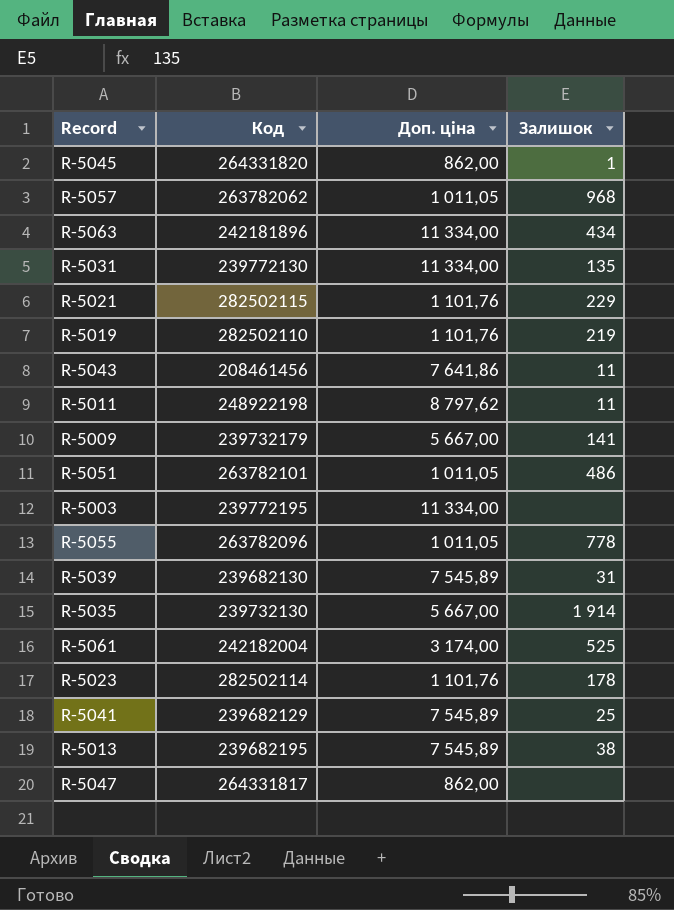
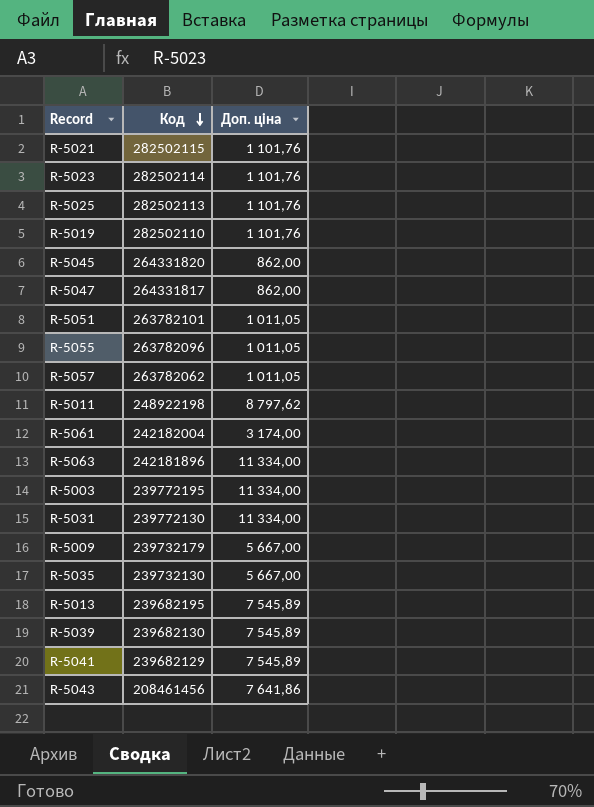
row order: none -> Код descending
column Залишок | position: 4 -> none
row R-5025: none -> 282502113 | 1 101,76

